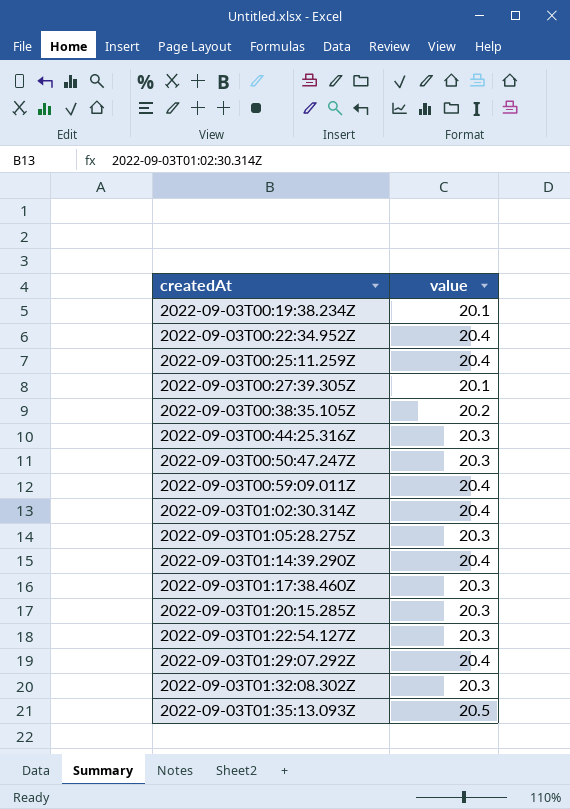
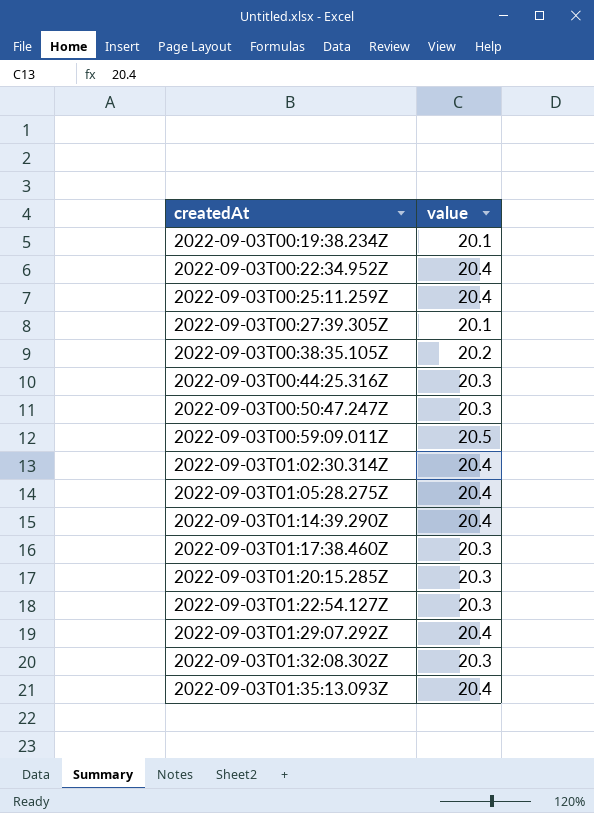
2022-09-03T00:59:09.011Z | value: 20.4 -> 20.5
2022-09-03T01:05:28.275Z | value: 20.3 -> 20.4
2022-09-03T01:35:13.093Z | value: 20.5 -> 20.4

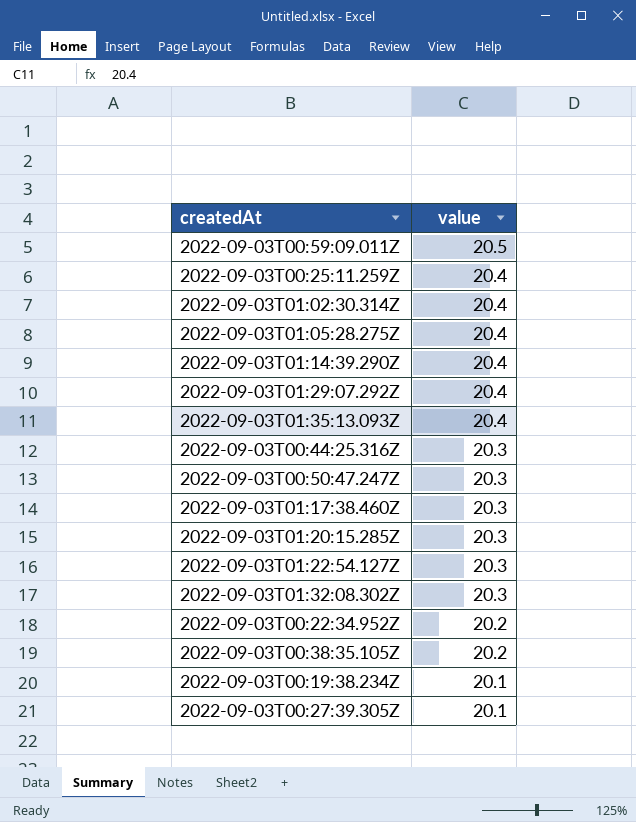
row order: createdAt ascending -> value descending
2022-09-03T00:22:34.952Z | value: 20.4 -> 20.2

